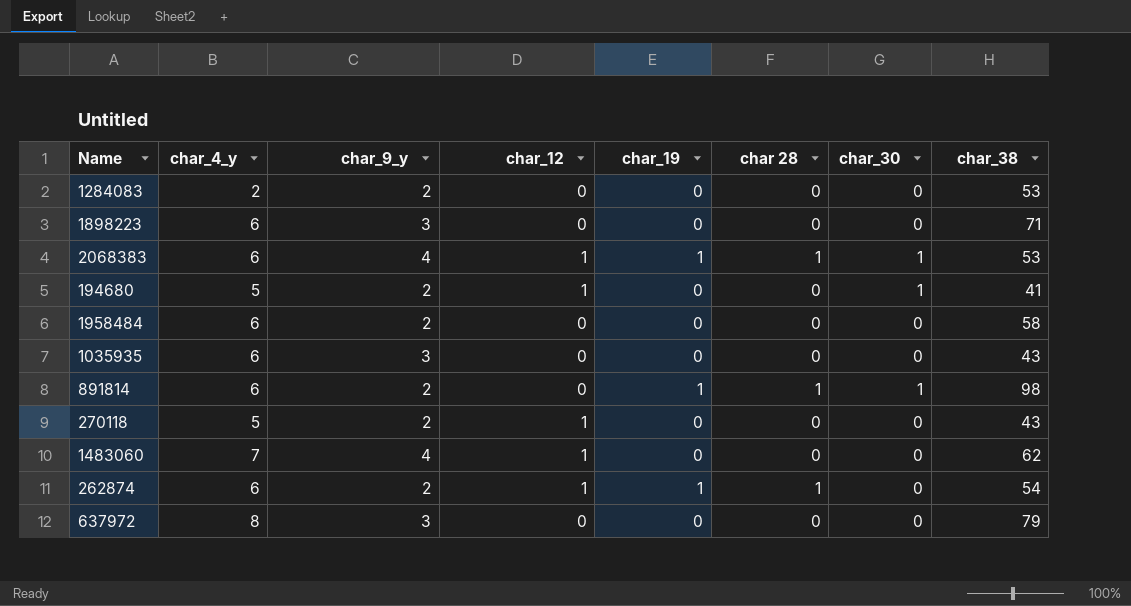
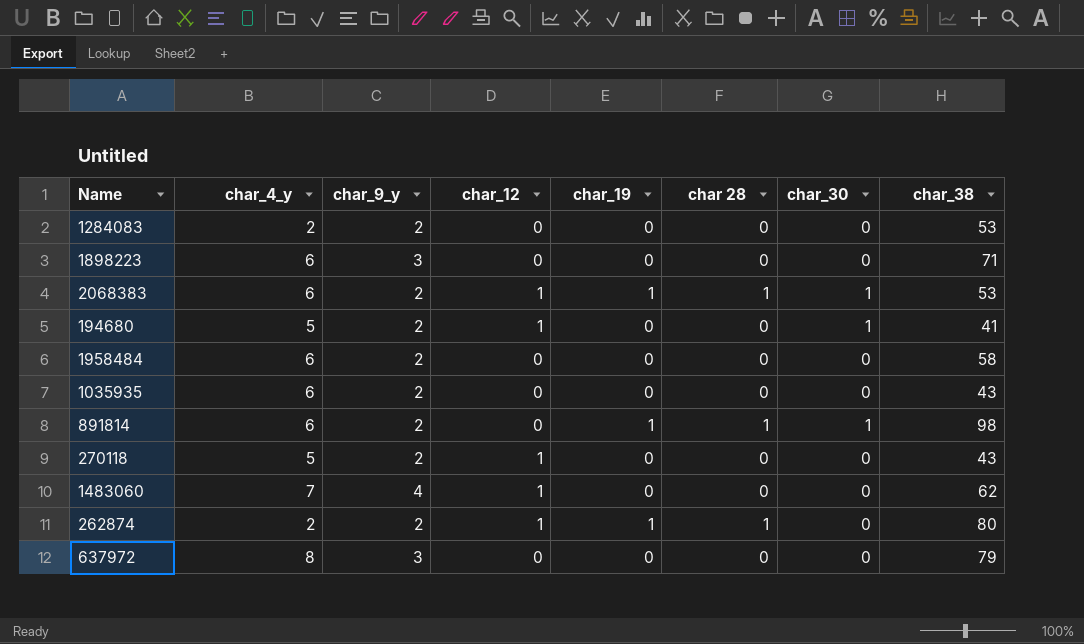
2068383 | char_9_y: 4 -> 2
1035935 | char_9_y: 3 -> 2
262874 | char_4_y: 6 -> 2
262874 | char_38: 54 -> 80

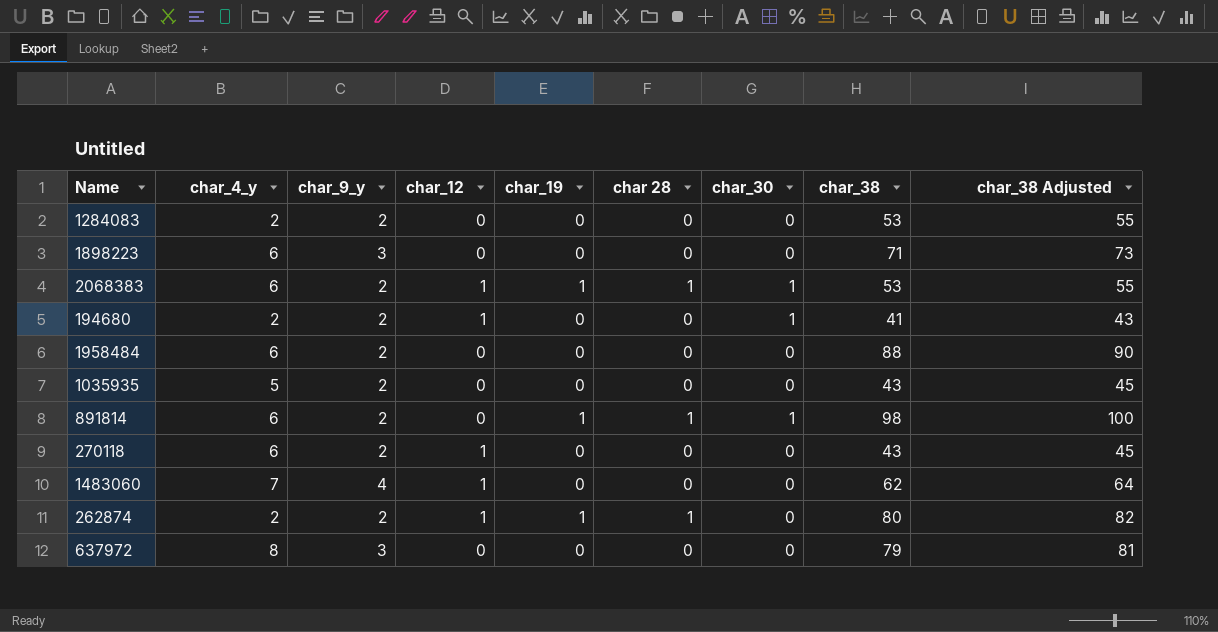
column char_38 Adjusted | formula: none -> [char_38] + 2
194680 | char_4_y: 5 -> 2
1958484 | char_38: 58 -> 88
1035935 | char_4_y: 6 -> 5
270118 | char_4_y: 5 -> 6

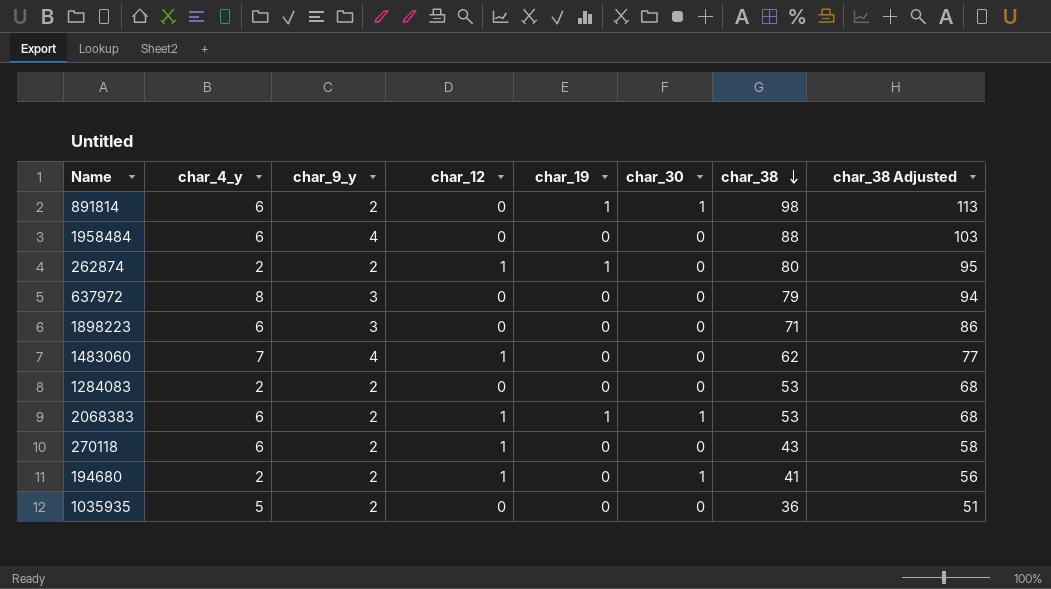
row order: none -> char_38 descending
column char 28 | position: 6 -> none
column char_38 Adjusted | formula: [char_38] + 2 -> [char_38] + 15
1958484 | char_9_y: 2 -> 4
1035935 | char_38: 43 -> 36

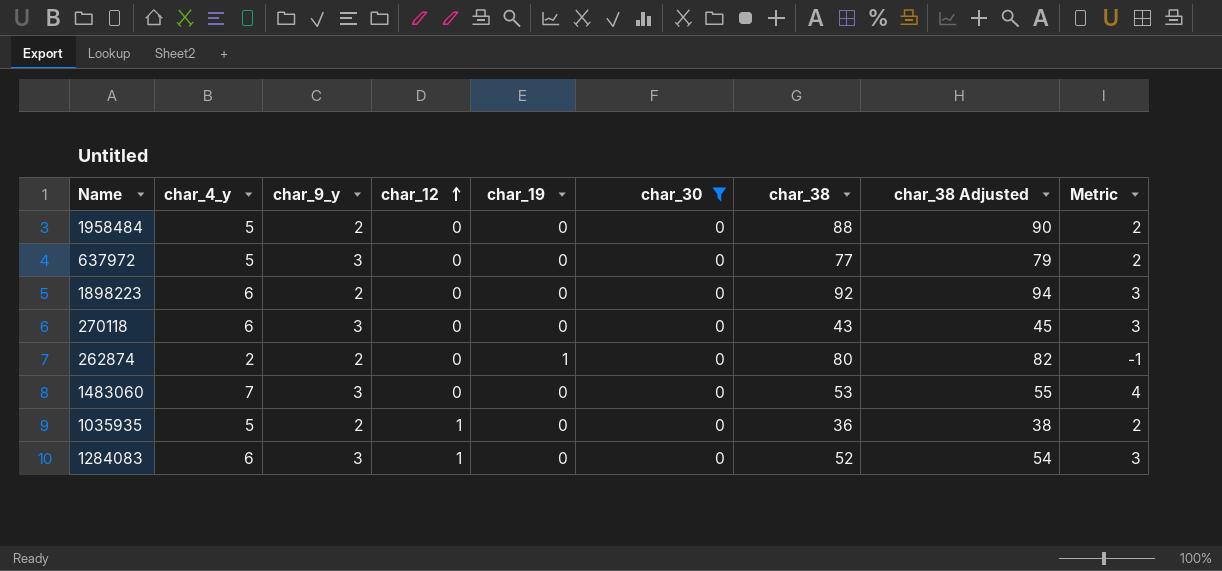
filter: none -> char_30 = 0
row order: char_38 descending -> char_12 ascending
column char_38 Adjusted | formula: [char_38] + 15 -> [char_38] + 2
column Metric | formula: none -> [char_4_y] - 3
1958484 | char_4_y: 6 -> 5
1958484 | char_9_y: 4 -> 2
637972 | char_4_y: 8 -> 5
637972 | char_38: 79 -> 77
1898223 | char_9_y: 3 -> 2
1898223 | char_38: 71 -> 92
270118 | char_9_y: 2 -> 3
270118 | char_12: 1 -> 0
262874 | char_12: 1 -> 0
1483060 | char_9_y: 4 -> 3
1483060 | char_12: 1 -> 0
1483060 | char_38: 62 -> 53
1035935 | char_12: 0 -> 1
1284083 | char_4_y: 2 -> 6
1284083 | char_9_y: 2 -> 3
1284083 | char_12: 0 -> 1
1284083 | char_38: 53 -> 52

